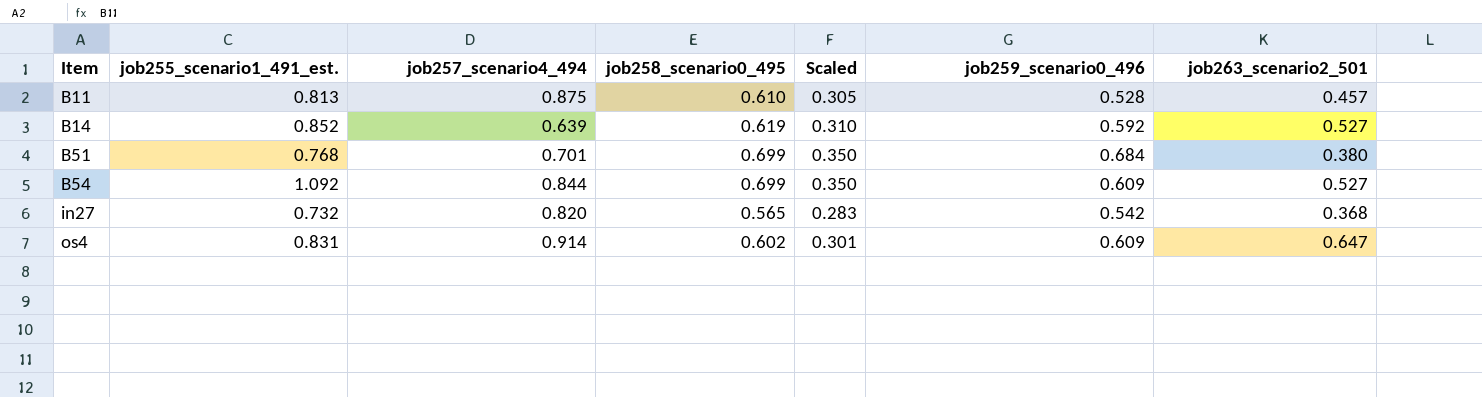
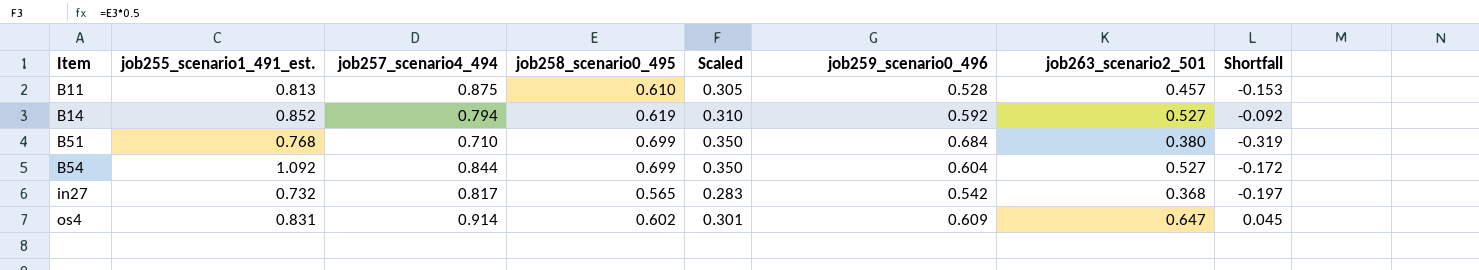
column Shortfall | formula: none -> [job263_scenario2_501] - [job258_scenario0_495]
B14 | job257_scenario4_494: 0.639 -> 0.794
B51 | job257_scenario4_494: 0.701 -> 0.710
B54 | job259_scenario0_496: 0.609 -> 0.604
in27 | job257_scenario4_494: 0.820 -> 0.817

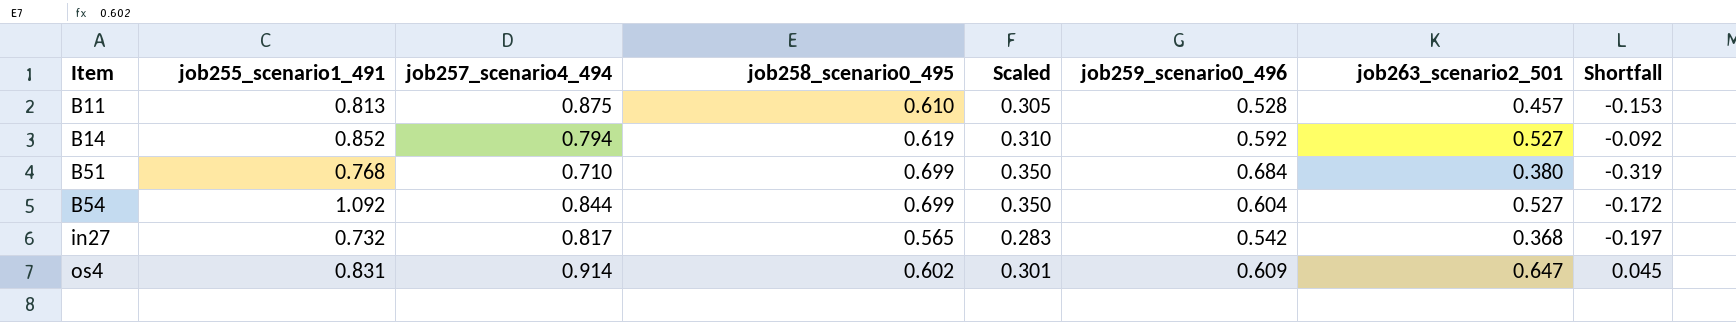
column name: job255_scenario1_491_est. -> job255_scenario1_491

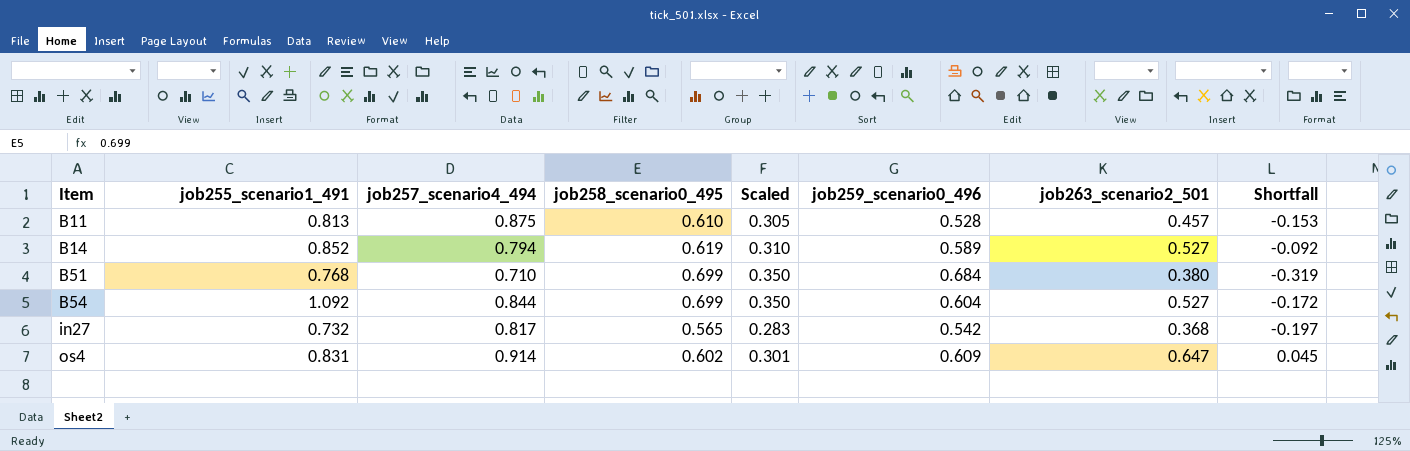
B14 | job259_scenario0_496: 0.592 -> 0.589

